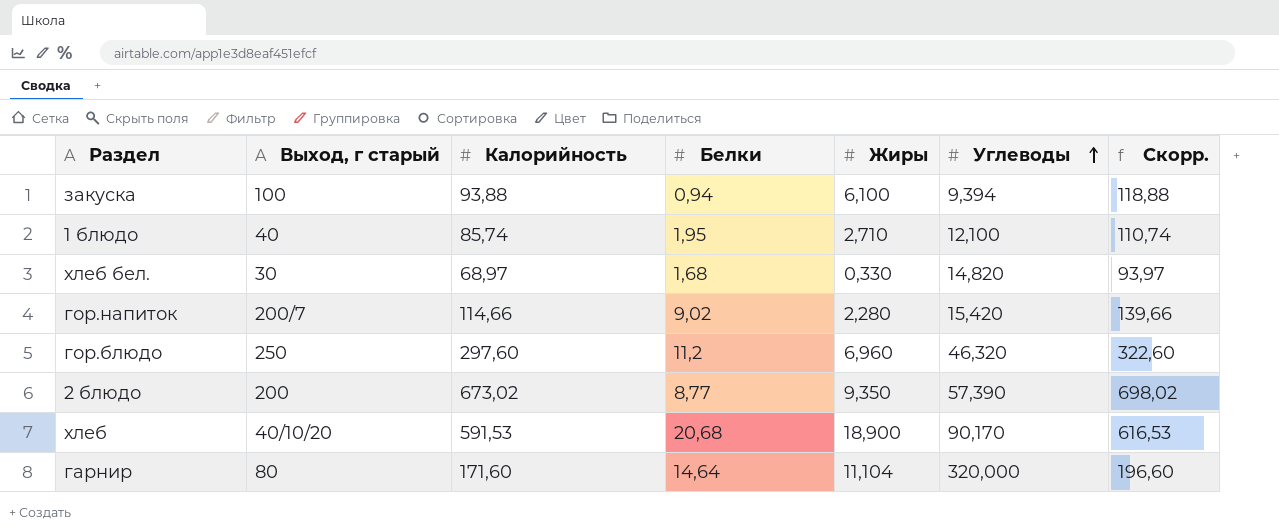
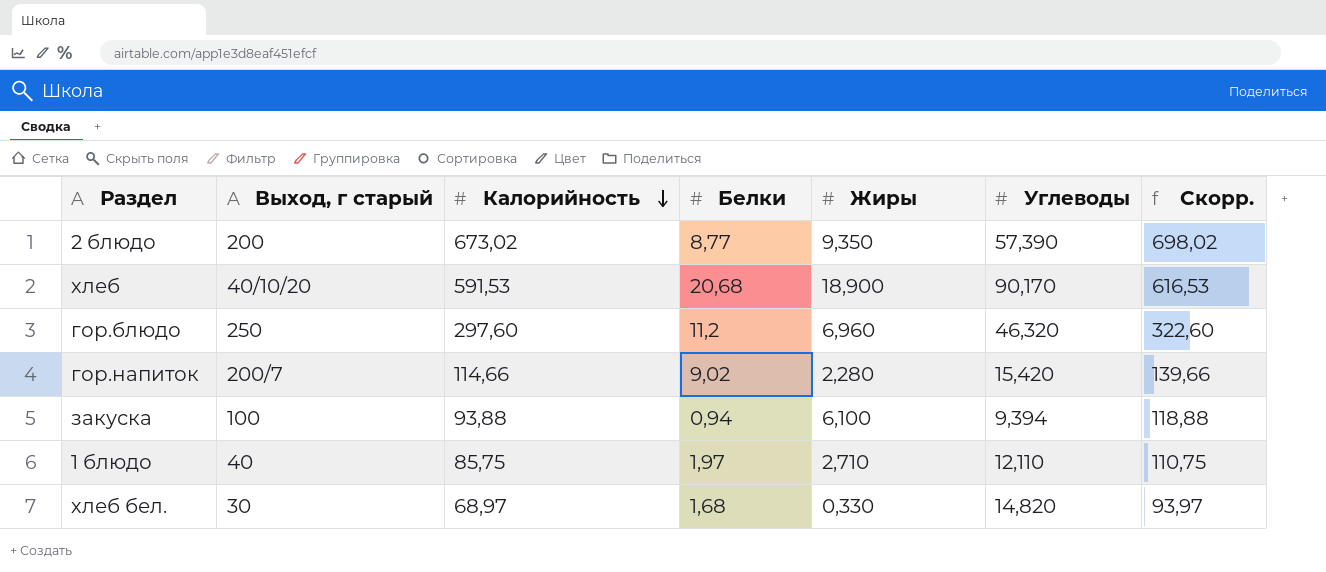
row order: Углеводы ascending -> Калорийность descending
row гарнир: 80 | 171,60 | 14,64 | 11,104 | 320,000 | 196,60 -> none
1 блюдо | Калорийность: 85,74 -> 85,75
1 блюдо | Белки: 1,95 -> 1,97
1 блюдо | Углеводы: 12,100 -> 12,110
1 блюдо | Скорр.: 110,74 -> 110,75

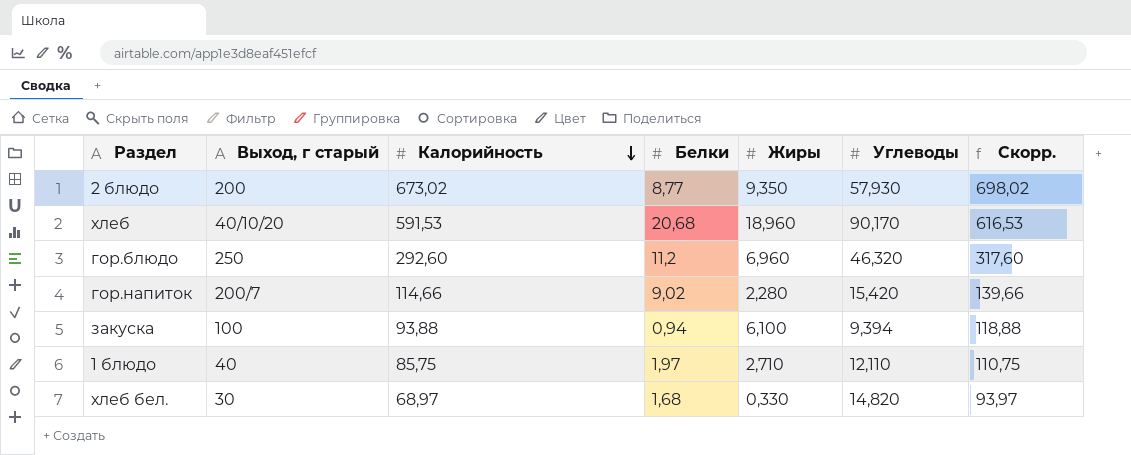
2 блюдо | Углеводы: 57,390 -> 57,930
хлеб | Жиры: 18,900 -> 18,960
гор.блюдо | Калорийность: 297,60 -> 292,60
гор.блюдо | Скорр.: 322,60 -> 317,60

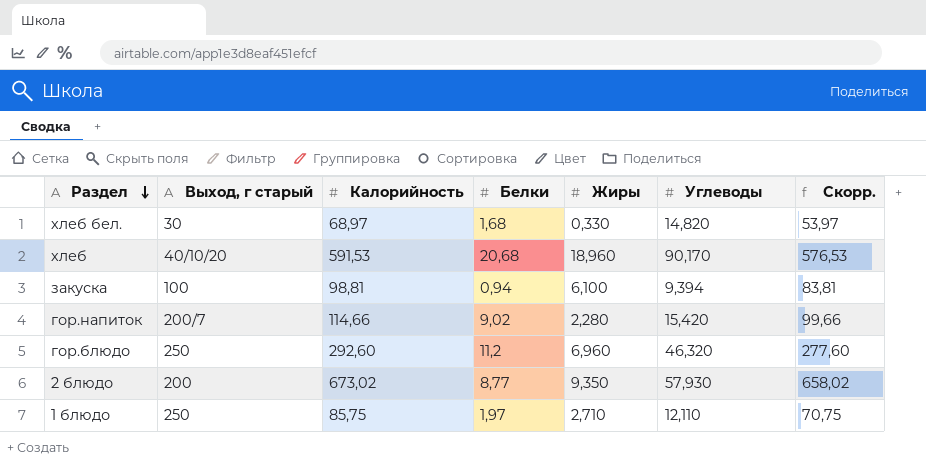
row order: Калорийность descending -> Раздел descending
column Скорр. | formula: [Калорийность] + 25 -> [Калорийность] - 15
закуска | Калорийность: 93,88 -> 98,81
1 блюдо | Выход, г старый: 40 -> 250

